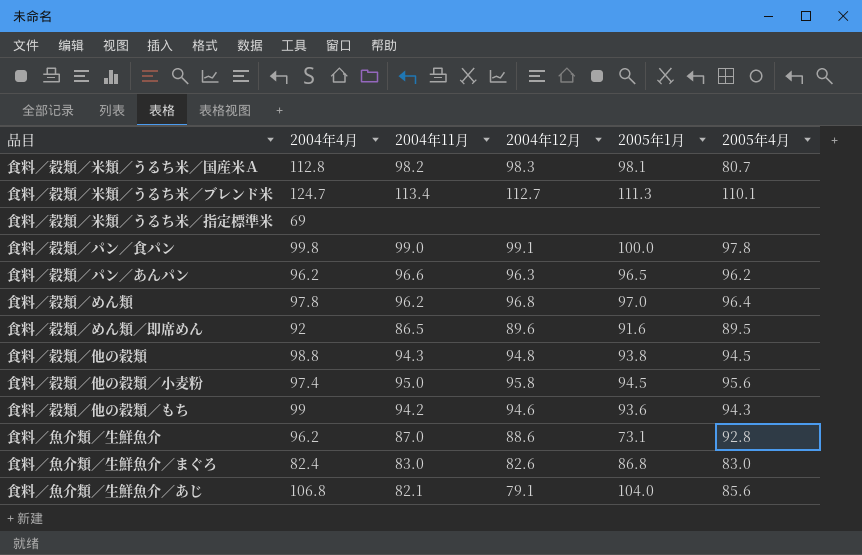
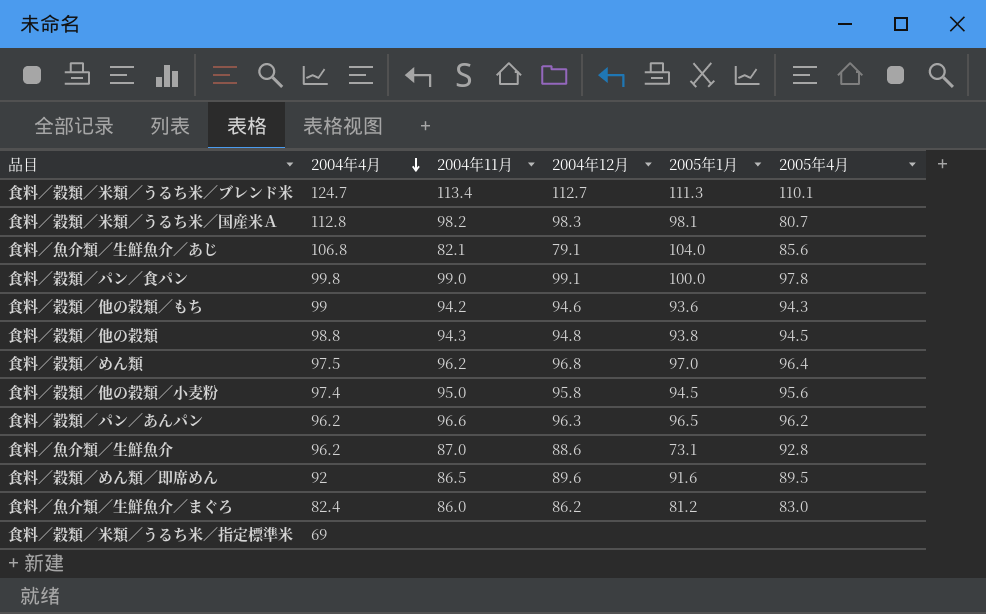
row order: none -> 2004年4月 descending
食料／穀類／めん類 | 2004年4月: 97.8 -> 97.5
食料／魚介類／生鮮魚介／まぐろ | 2004年11月: 83.0 -> 86.0
食料／魚介類／生鮮魚介／まぐろ | 2004年12月: 82.6 -> 86.2
食料／魚介類／生鮮魚介／まぐろ | 2005年1月: 86.8 -> 81.2

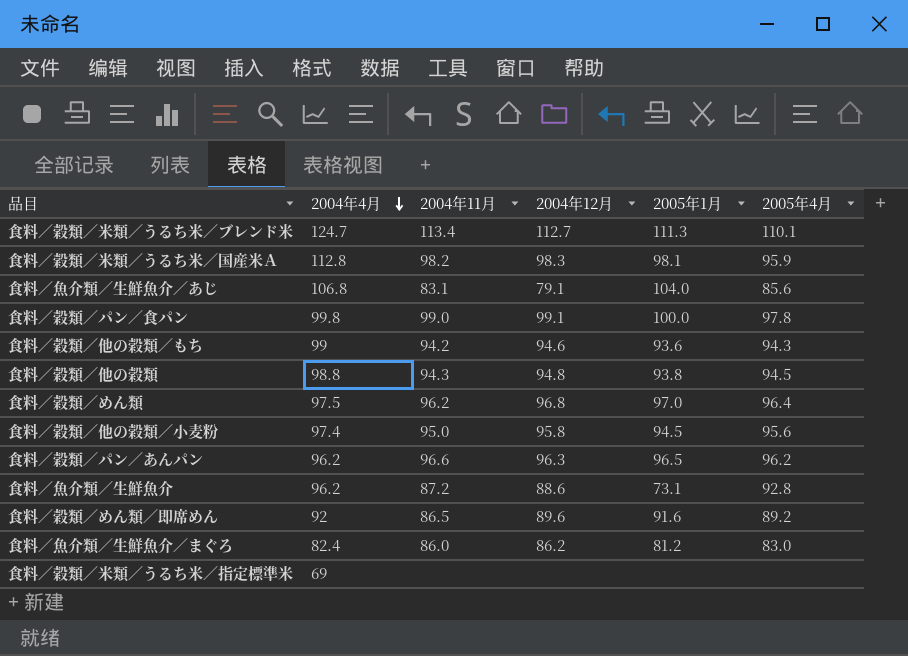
食料／穀類／米類／うるち米／国産米Ａ | 2005年4月: 80.7 -> 95.9
食料／魚介類／生鮮魚介／あじ | 2004年11月: 82.1 -> 83.1
食料／魚介類／生鮮魚介 | 2004年11月: 87.0 -> 87.2
食料／穀類／めん類／即席めん | 2005年4月: 89.5 -> 89.2

